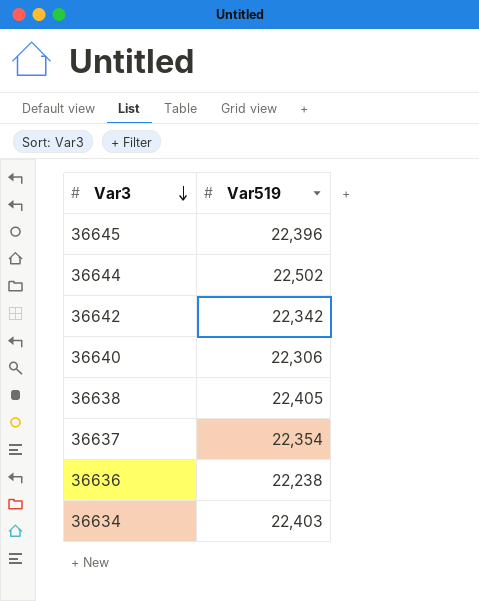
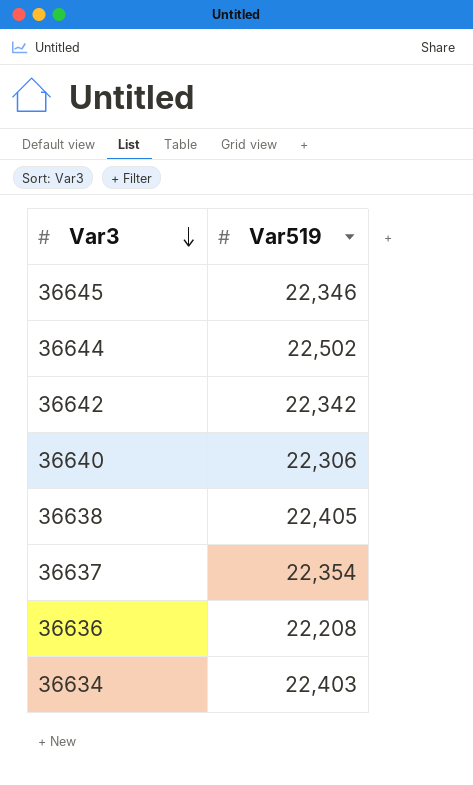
36645 | Var519: 22,396 -> 22,346
36636 | Var519: 22,238 -> 22,208

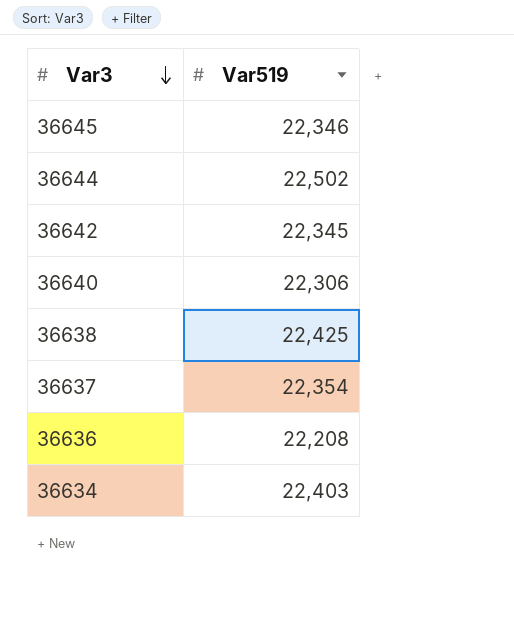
36642 | Var519: 22,342 -> 22,345
36638 | Var519: 22,405 -> 22,425

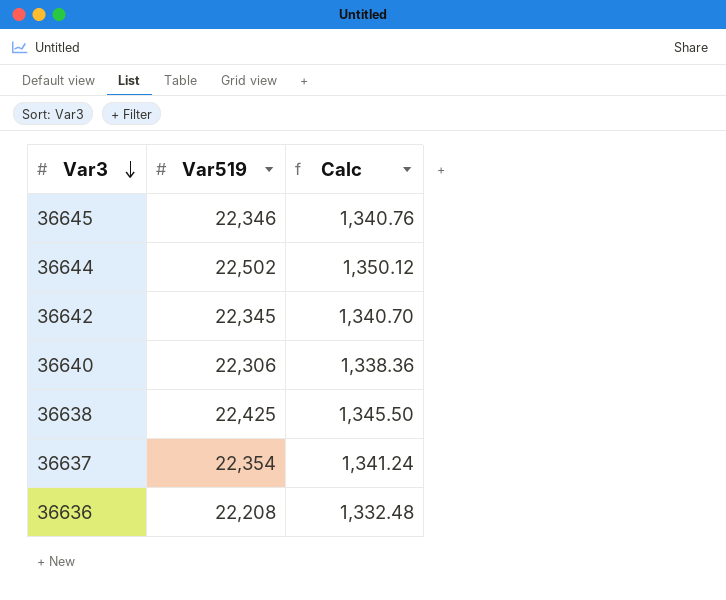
column Calc | formula: none -> [Var519] * 0.06
row 36634: 22,403 -> none

